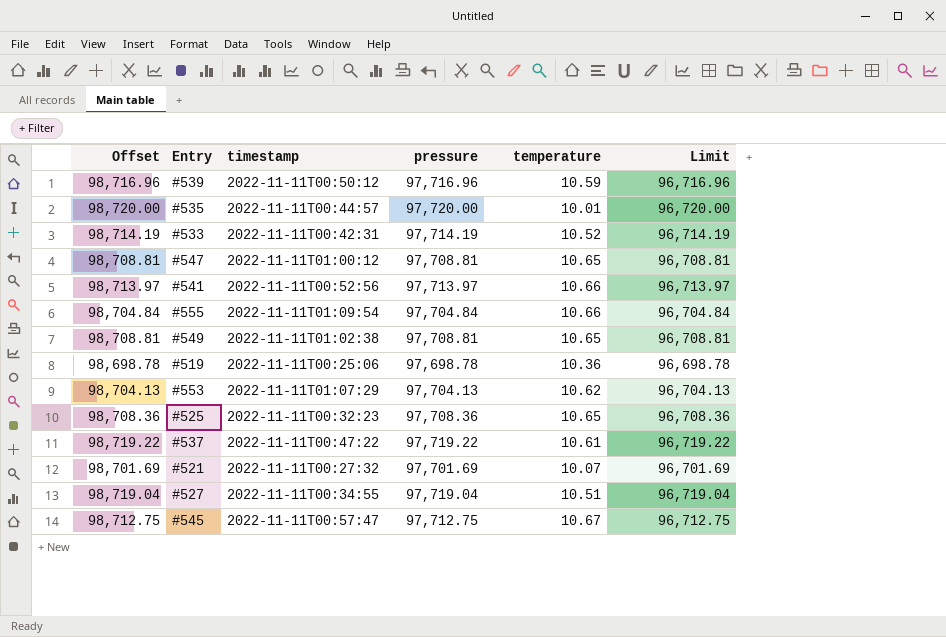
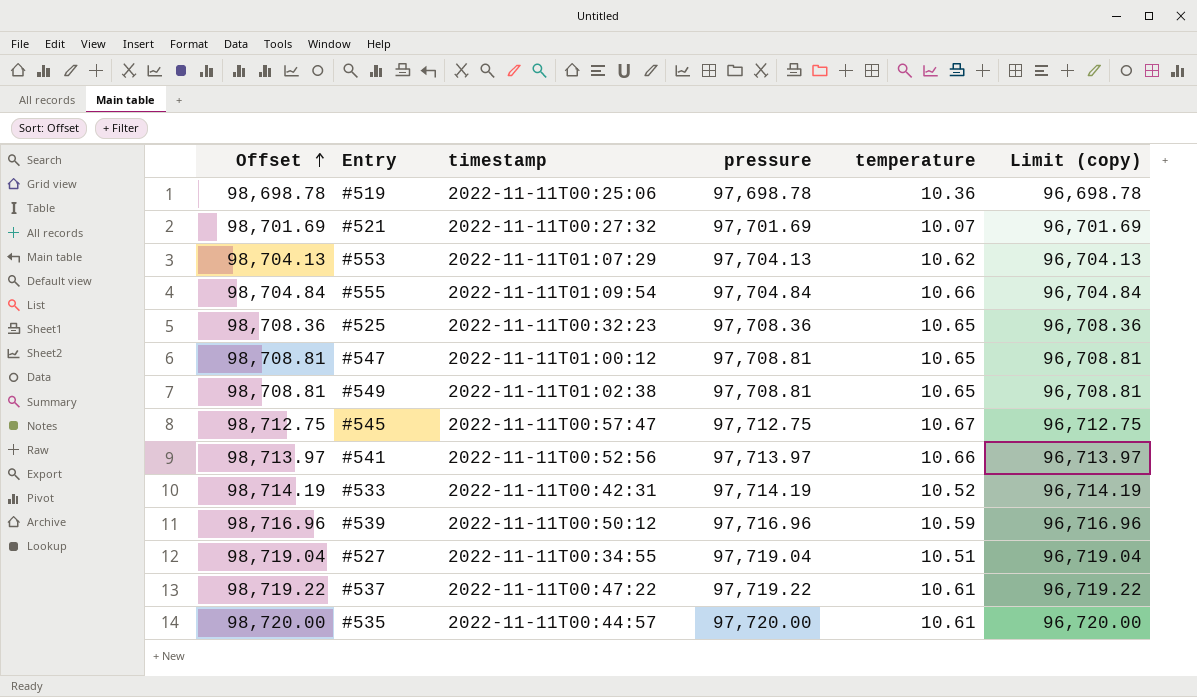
row order: none -> Offset ascending
column name: Limit -> Limit (copy)
#535 | temperature: 10.01 -> 10.61

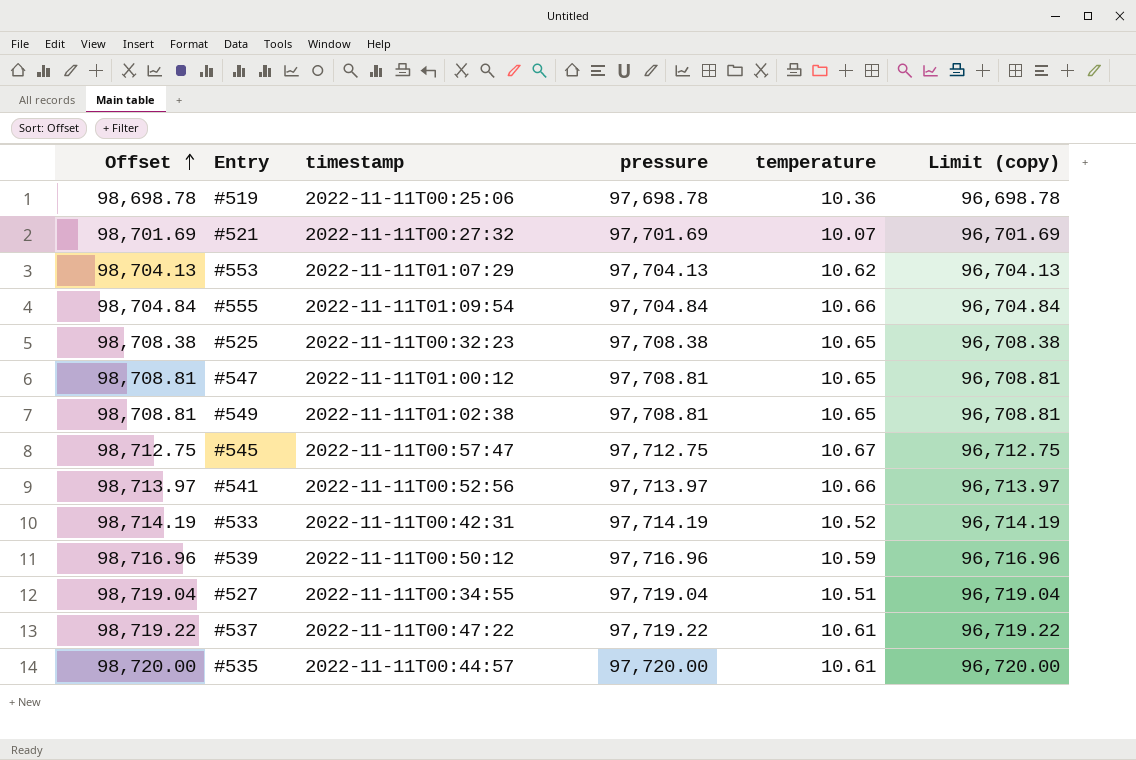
#525 | Offset: 98,708.36 -> 98,708.38
#525 | pressure: 97,708.36 -> 97,708.38
#525 | Limit (copy): 96,708.36 -> 96,708.38

